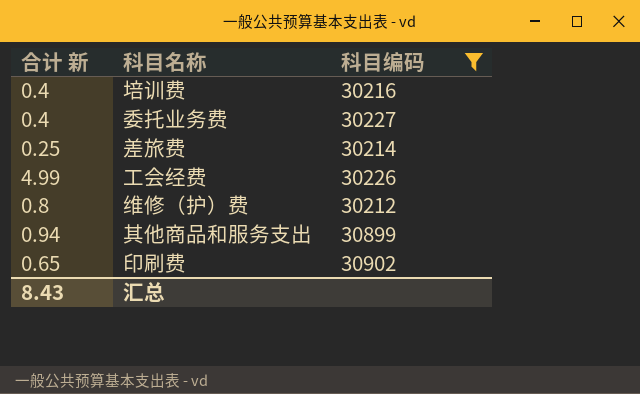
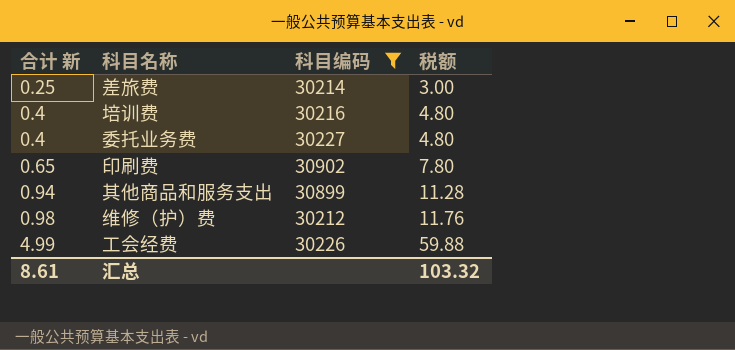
row order: none -> 合计 新 ascending
column 税额 | formula: none -> [合计 新] * 12
维修（护）费 | 合计 新: 0.8 -> 0.98
汇总 | 合计 新: 8.43 -> 8.61

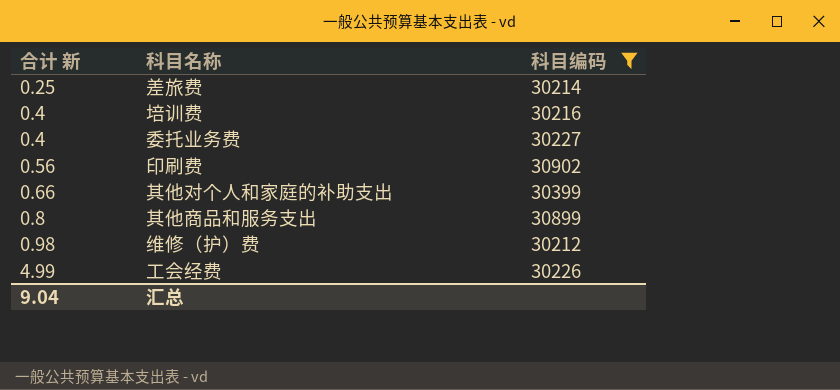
column 税额 | formula: [合计 新] * 12 -> none
印刷费 | 合计 新: 0.65 -> 0.56
row 其他对个人和家庭的补助支出: none -> 0.66 | 30399
其他商品和服务支出 | 合计 新: 0.94 -> 0.8
汇总 | 合计 新: 8.61 -> 9.04

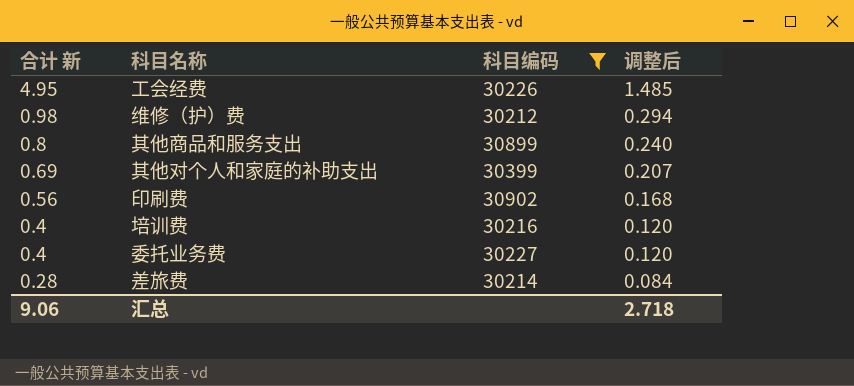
row order: 合计 新 ascending -> 合计 新 descending
column 调整后 | formula: none -> [合计 新] * 0.3
工会经费 | 合计 新: 4.99 -> 4.95
其他对个人和家庭的补助支出 | 合计 新: 0.66 -> 0.69
差旅费 | 合计 新: 0.25 -> 0.28
汇总 | 合计 新: 9.04 -> 9.06

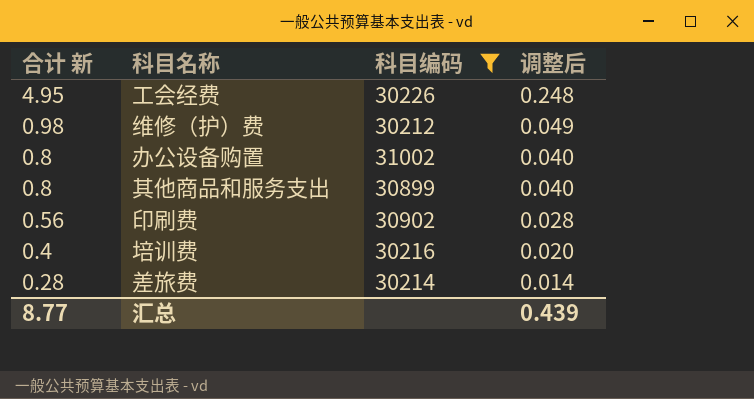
column 调整后 | formula: [合计 新] * 0.3 -> [合计 新] * 0.05
row 其他对个人和家庭的补助支出: 0.69 | 30399 | 0.207 -> none
row 委托业务费: 0.4 | 30227 | 0.120 -> none
row 办公设备购置: none -> 0.8 | 31002 | 0.040
汇总 | 合计 新: 9.06 -> 8.77
汇总 | 调整后: 2.718 -> 0.439

